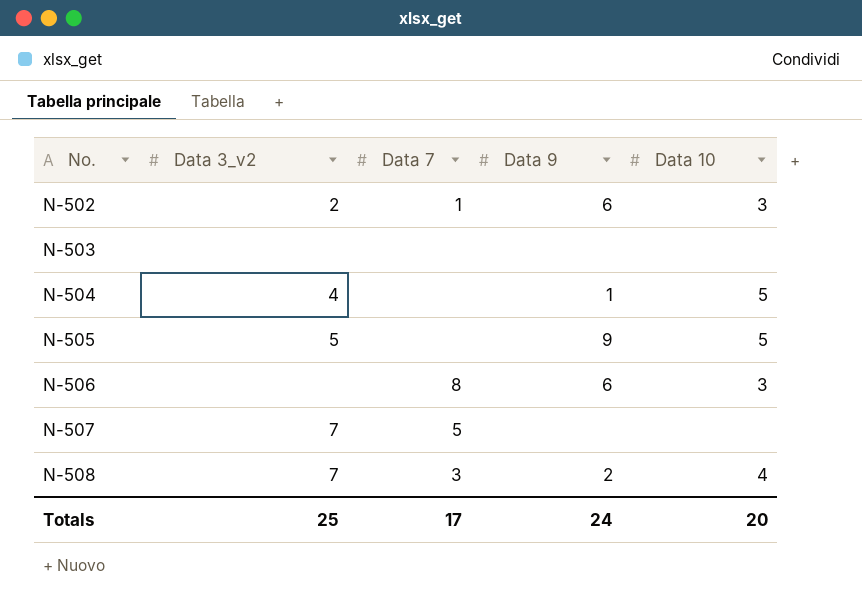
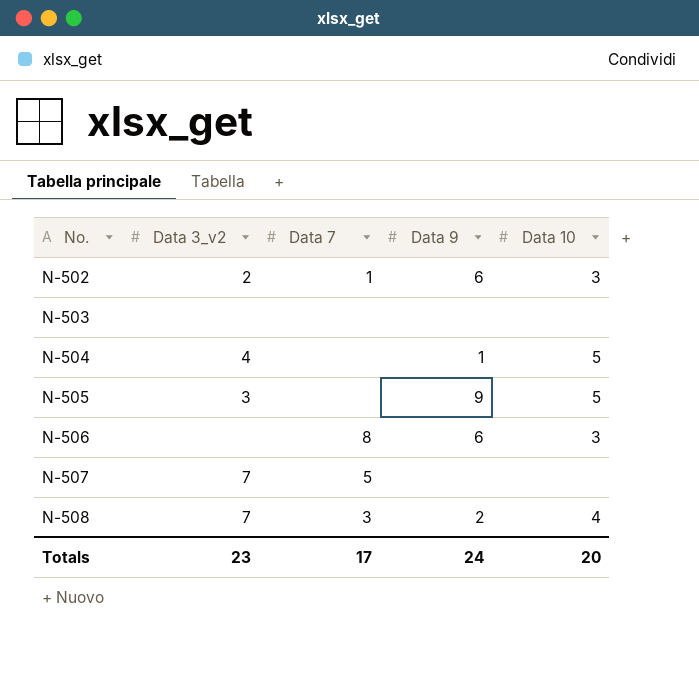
N-505 | Data 3_v2: 5 -> 3
Totals | Data 3_v2: 25 -> 23

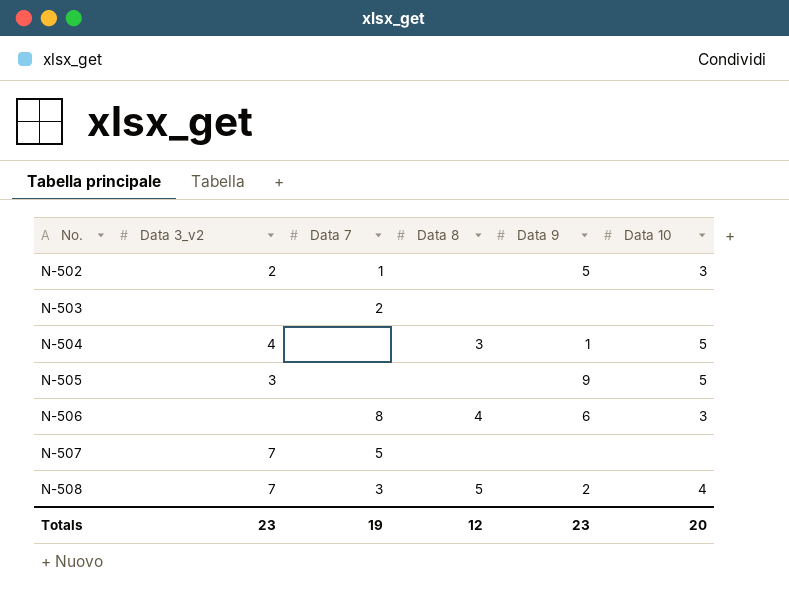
column Data 8 | position: none -> 4
N-502 | Data 9: 6 -> 5
N-503 | Data 7: none -> 2
Totals | Data 7: 17 -> 19
Totals | Data 9: 24 -> 23

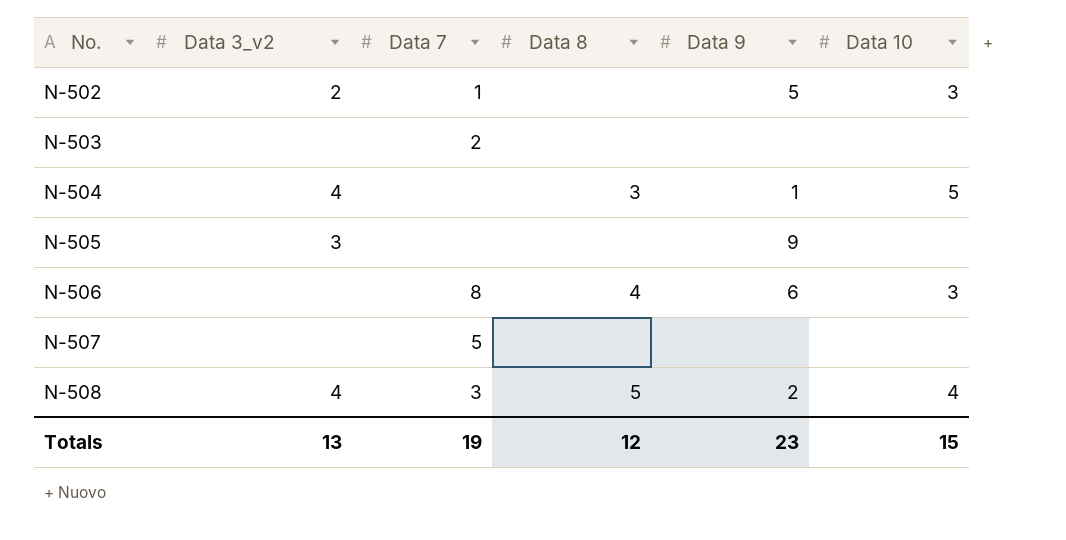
N-505 | Data 10: 5 -> none
N-507 | Data 3_v2: 7 -> none
N-508 | Data 3_v2: 7 -> 4
Totals | Data 3_v2: 23 -> 13
Totals | Data 10: 20 -> 15

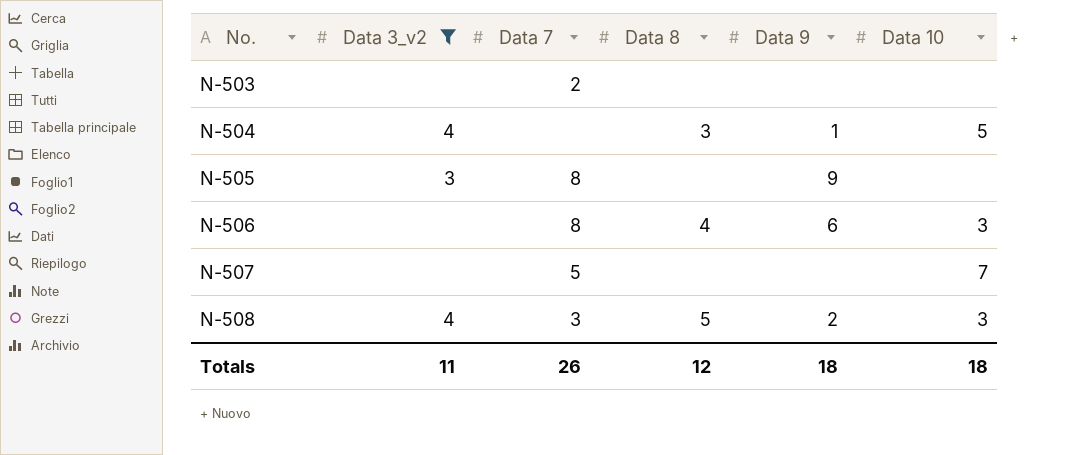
filter: none -> Data 3_v2 != 2
N-505 | Data 7: none -> 8
N-507 | Data 10: none -> 7
N-508 | Data 10: 4 -> 3
Totals | Data 3_v2: 13 -> 11
Totals | Data 7: 19 -> 26
Totals | Data 9: 23 -> 18
Totals | Data 10: 15 -> 18

